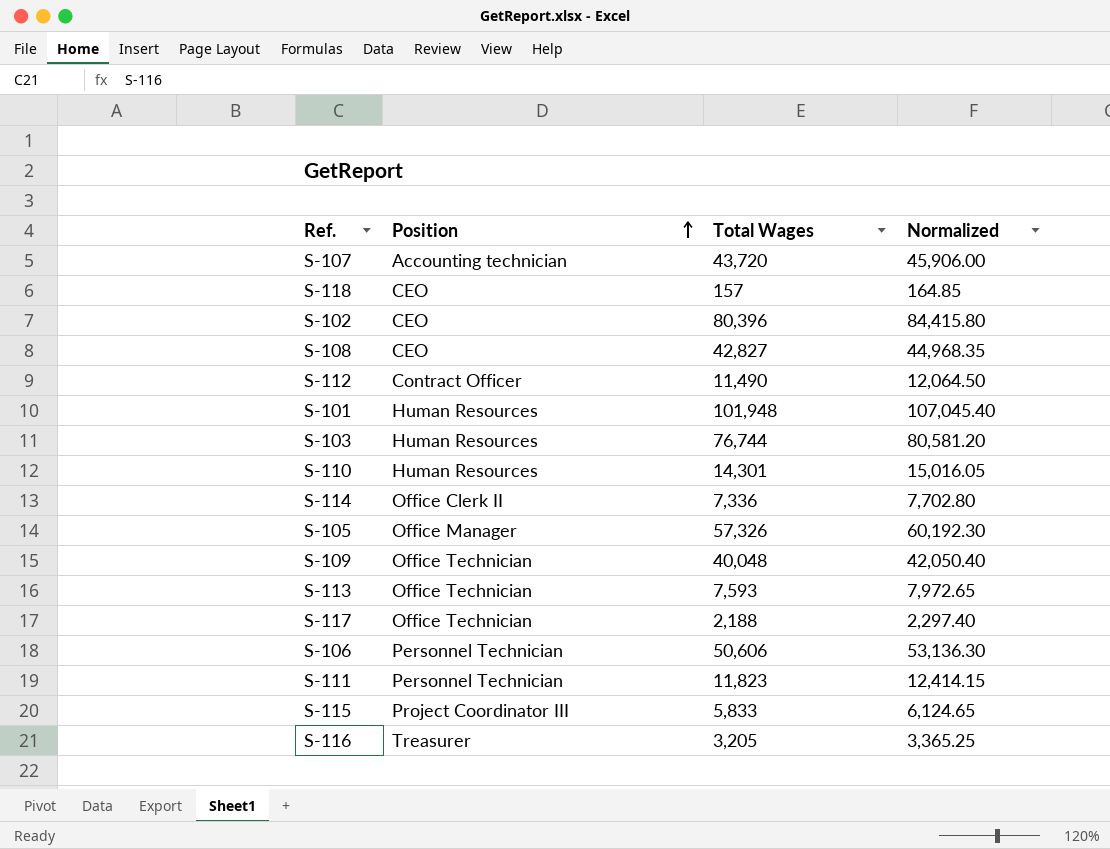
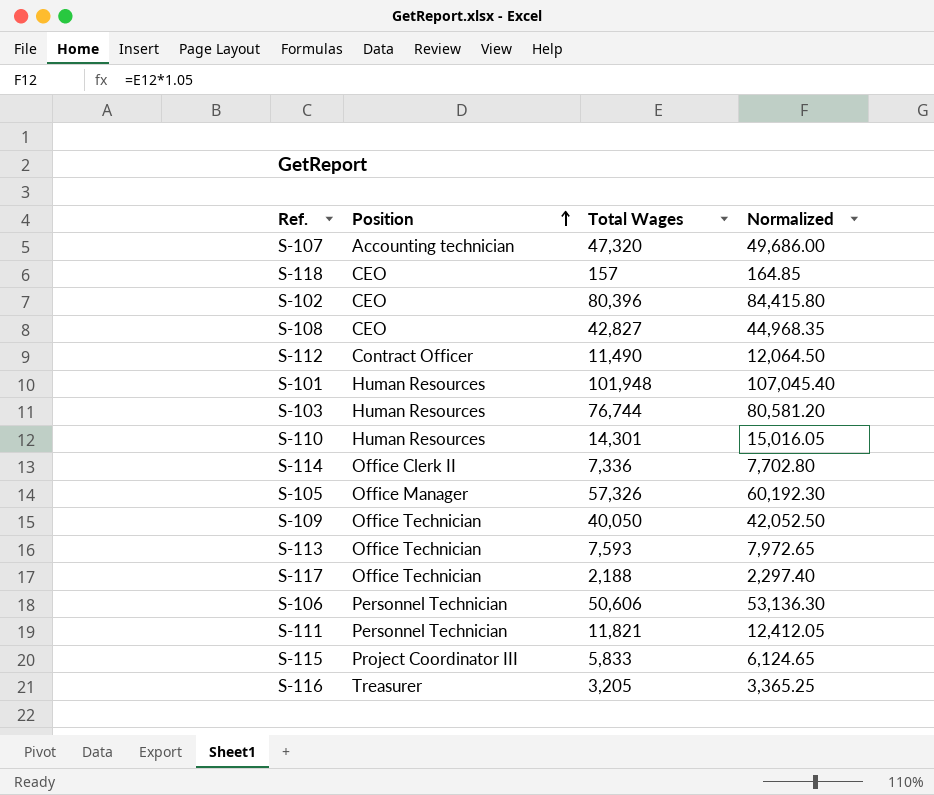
S-107 | Total Wages: 43,720 -> 47,320
S-107 | Normalized: 45,906.00 -> 49,686.00
S-109 | Total Wages: 40,048 -> 40,050
S-109 | Normalized: 42,050.40 -> 42,052.50
S-111 | Total Wages: 11,823 -> 11,821
S-111 | Normalized: 12,414.15 -> 12,412.05

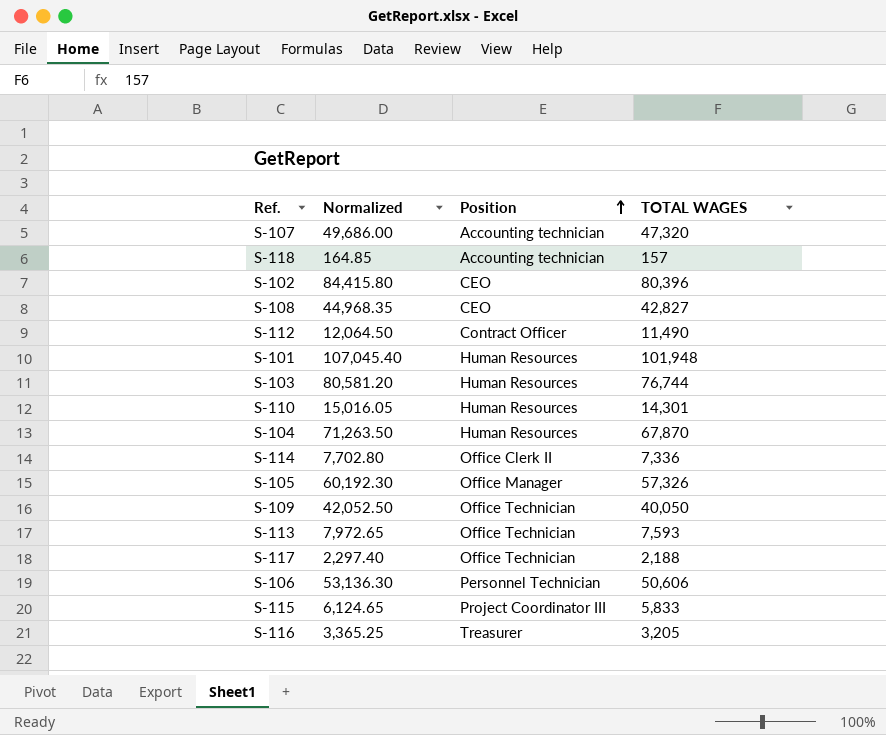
column Normalized | position: 4 -> 2
column name: Total Wages -> TOTAL WAGES
row S-111: Personnel Technician | 11,821 | 12,412.05 -> none
S-118 | Position: CEO -> Accounting technician
row S-104: none -> 71,263.50 | Human Resources | 67,870

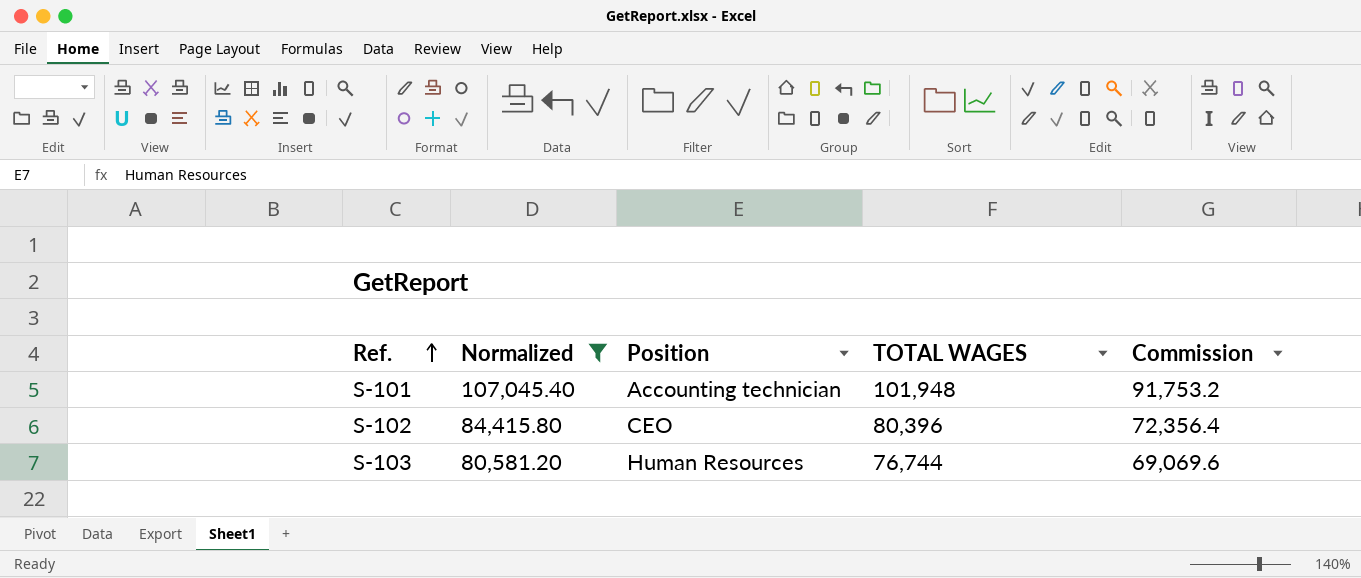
filter: none -> Normalized >= 80,581.20
row order: Position ascending -> Ref. ascending
column Commission | formula: none -> [TOTAL WAGES] * 0.9
S-101 | Position: Human Resources -> Accounting technician

